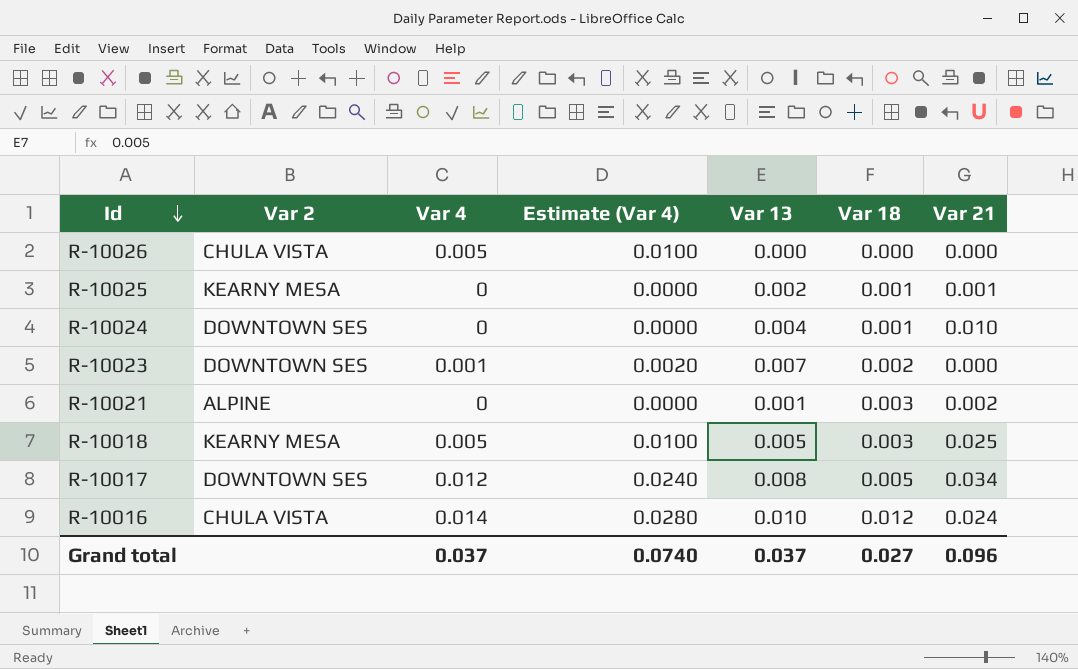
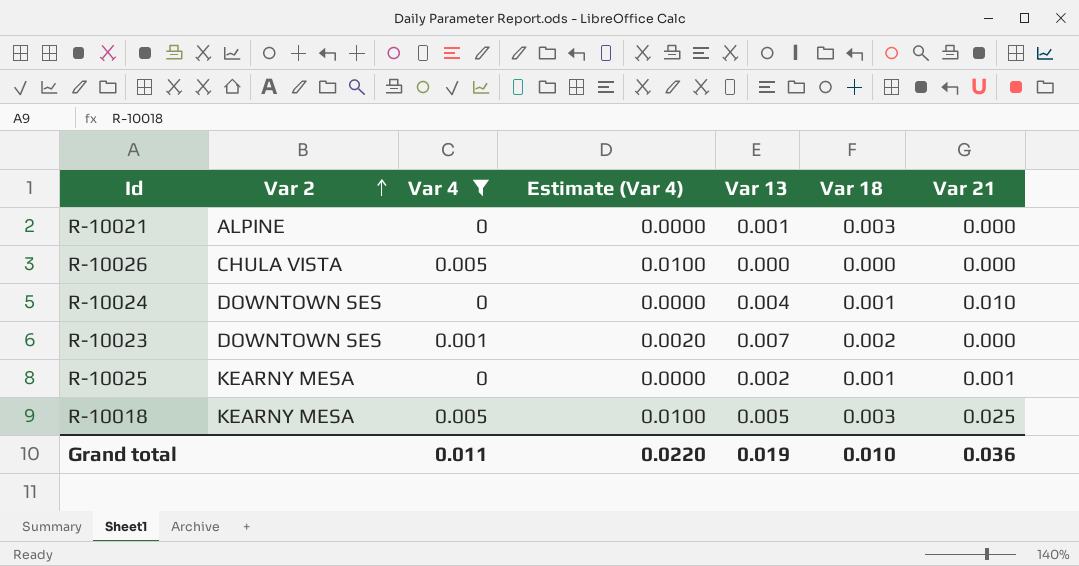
filter: none -> Var 4 <= 0.005
row order: Id descending -> Var 2 ascending
R-10021 | Var 21: 0.002 -> 0.000
Grand total | Var 4: 0.037 -> 0.011
Grand total | Estimate (Var 4): 0.0740 -> 0.0220
Grand total | Var 13: 0.037 -> 0.019
Grand total | Var 18: 0.027 -> 0.010
Grand total | Var 21: 0.096 -> 0.036

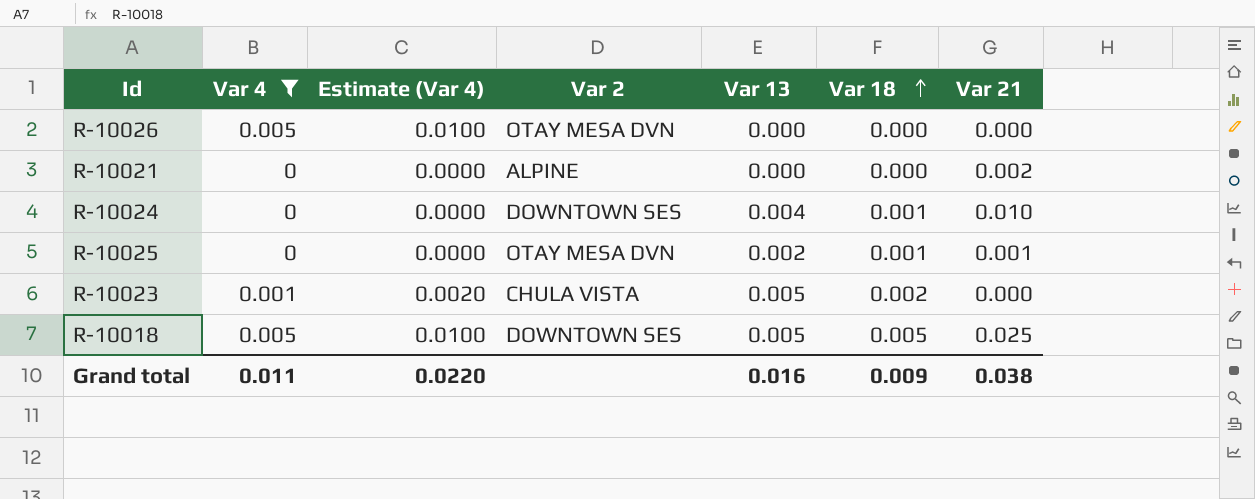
row order: Var 2 ascending -> Var 18 ascending
column Var 2 | position: 2 -> 4
R-10026 | Var 2: CHULA VISTA -> OTAY MESA DVN
R-10021 | Var 13: 0.001 -> 0.000
R-10021 | Var 18: 0.003 -> 0.000
R-10021 | Var 21: 0.000 -> 0.002
R-10025 | Var 2: KEARNY MESA -> OTAY MESA DVN
R-10023 | Var 2: DOWNTOWN SES -> CHULA VISTA
R-10023 | Var 13: 0.007 -> 0.005
R-10018 | Var 2: KEARNY MESA -> DOWNTOWN SES
R-10018 | Var 18: 0.003 -> 0.005
Grand total | Var 13: 0.019 -> 0.016
Grand total | Var 18: 0.010 -> 0.009
Grand total | Var 21: 0.036 -> 0.038

